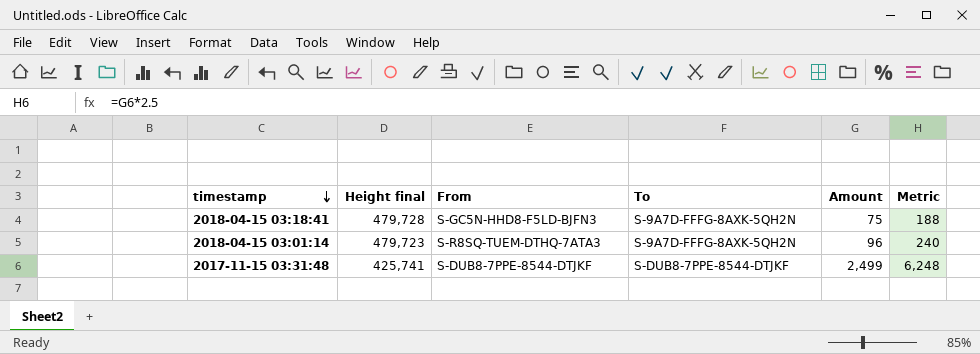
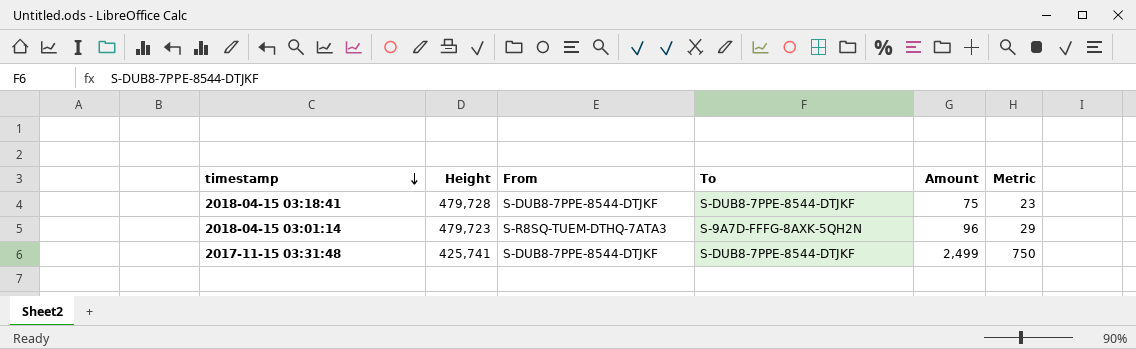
column name: Height final -> Height
column Metric | formula: [Amount] * 2.5 -> [Amount] * 0.3
2018-04-15 03:18:41 | From: S-GC5N-HHD8-F5LD-BJFN3 -> S-DUB8-7PPE-8544-DTJKF
2018-04-15 03:18:41 | To: S-9A7D-FFFG-8AXK-5QH2N -> S-DUB8-7PPE-8544-DTJKF

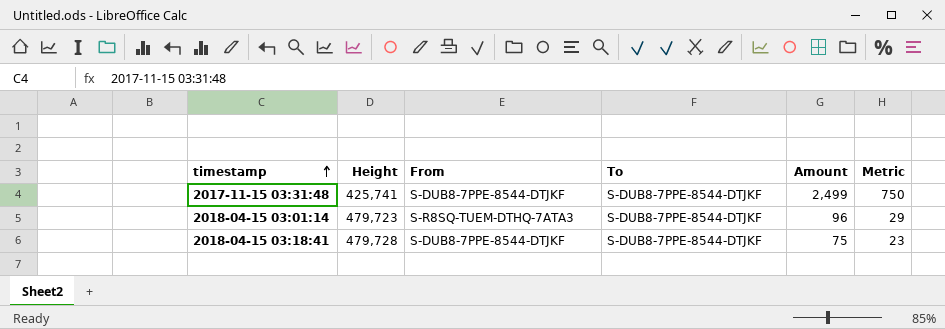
row order: timestamp descending -> timestamp ascending
2018-04-15 03:01:14 | To: S-9A7D-FFFG-8AXK-5QH2N -> S-DUB8-7PPE-8544-DTJKF

